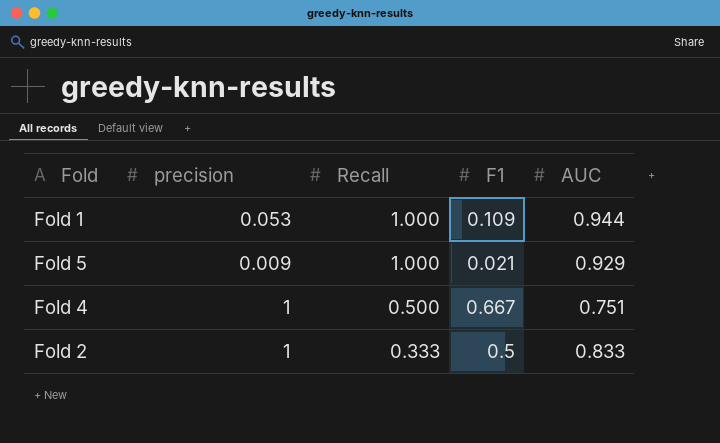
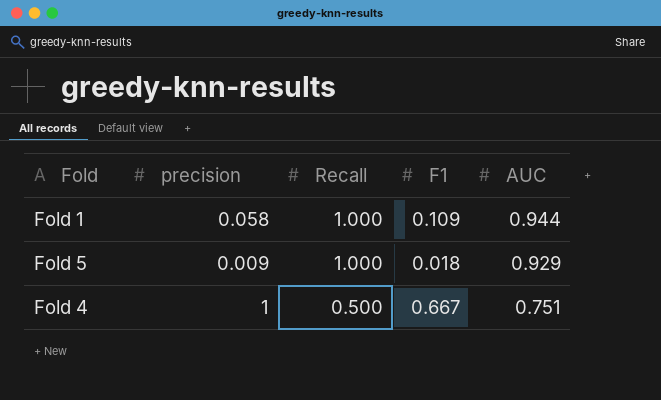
row Fold 2: 1 | 0.333 | 0.5 | 0.833 -> none
Fold 1 | precision: 0.053 -> 0.058
Fold 5 | F1: 0.021 -> 0.018

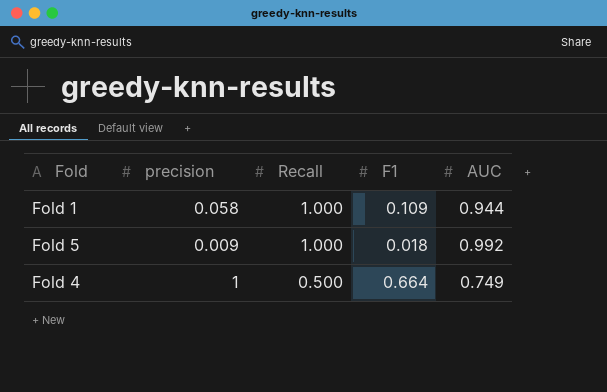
Fold 5 | AUC: 0.929 -> 0.992
Fold 4 | F1: 0.667 -> 0.664
Fold 4 | AUC: 0.751 -> 0.749

